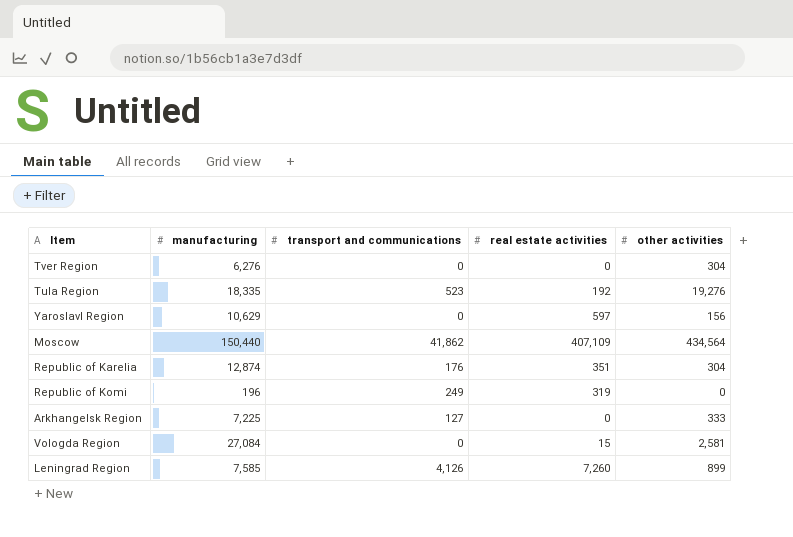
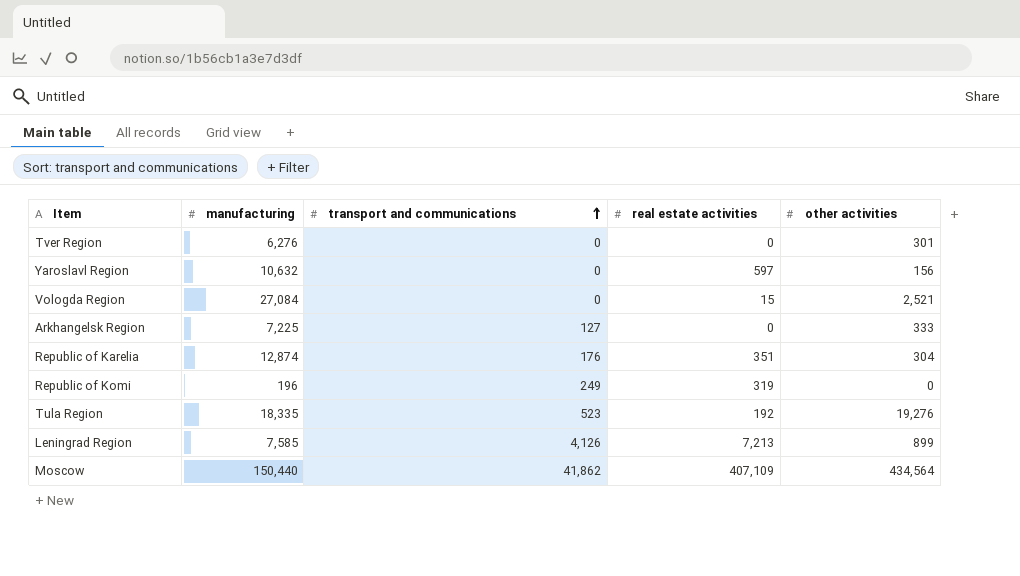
row order: none -> transport and communications ascending
Tver Region | other activities: 304 -> 301
Yaroslavl Region | manufacturing: 10,629 -> 10,632
Vologda Region | other activities: 2,581 -> 2,521
Leningrad Region | real estate activities: 7,260 -> 7,213

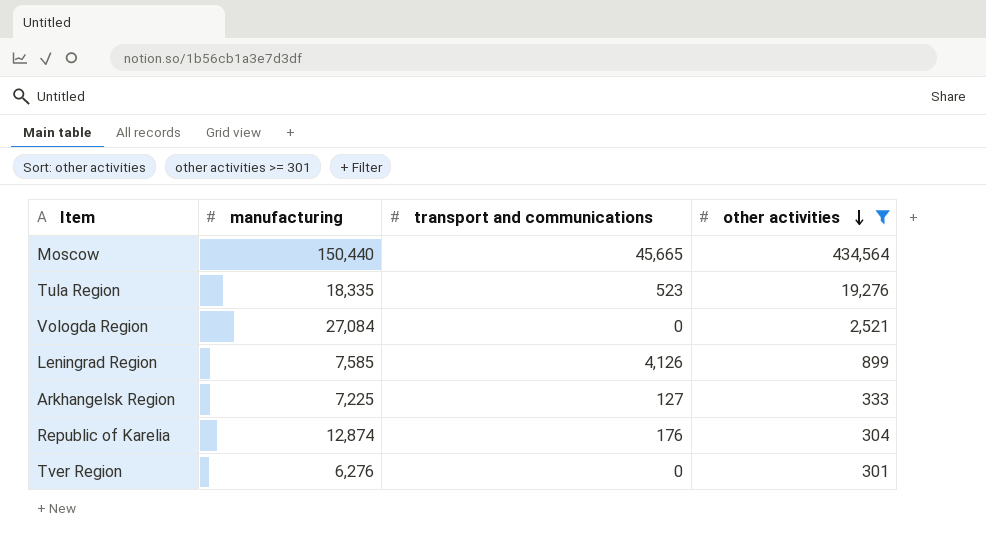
filter: none -> other activities >= 301
row order: transport and communications ascending -> other activities descending
column real estate activities | position: 4 -> none
Moscow | transport and communications: 41,862 -> 45,665

